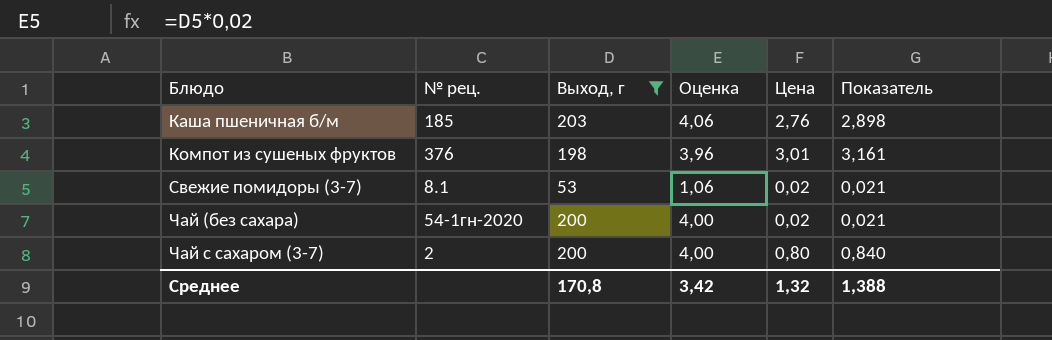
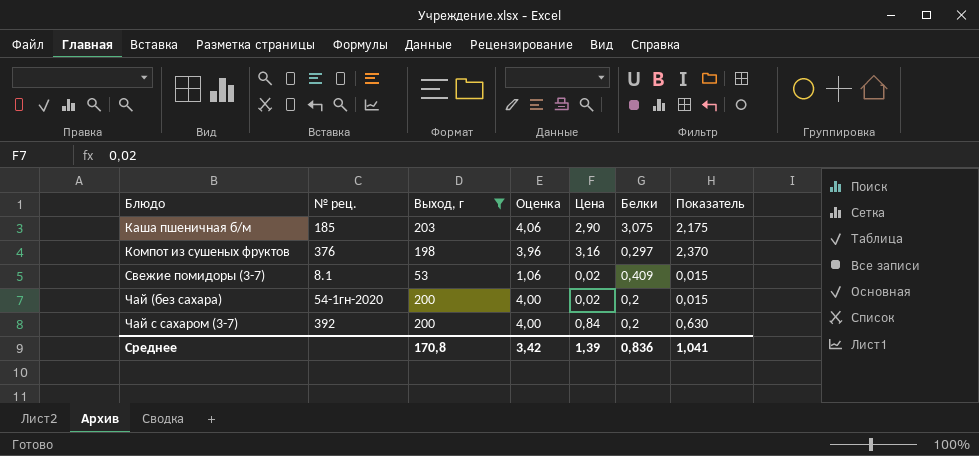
column Белки | position: none -> 6
column Показатель | formula: [Цена] * 1,05 -> [Цена] * 0,75
Каша пшеничная б/м | Цена: 2,76 -> 2,90
Компот из сушеных фруктов | Цена: 3,01 -> 3,16
Чай с сахаром (3-7) | № рец.: 2 -> 392
Чай с сахаром (3-7) | Цена: 0,80 -> 0,84
Среднее | Цена: 1,32 -> 1,39
Среднее | Показатель: 1,388 -> 1,041

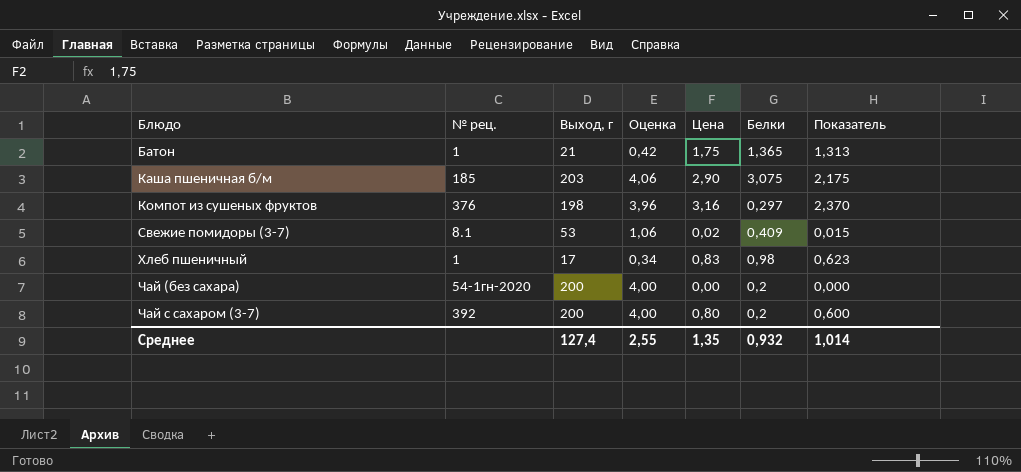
filter: Выход, г >= 53 -> none
Чай (без сахара) | Цена: 0,02 -> 0,00
Чай (без сахара) | Показатель: 0,015 -> 0,000
Чай с сахаром (3-7) | Цена: 0,84 -> 0,80
Чай с сахаром (3-7) | Показатель: 0,630 -> 0,600
Среднее | Выход, г: 170,8 -> 127,4
Среднее | Оценка: 3,42 -> 2,55
Среднее | Цена: 1,39 -> 1,35
Среднее | Белки: 0,836 -> 0,932
Среднее | Показатель: 1,041 -> 1,014

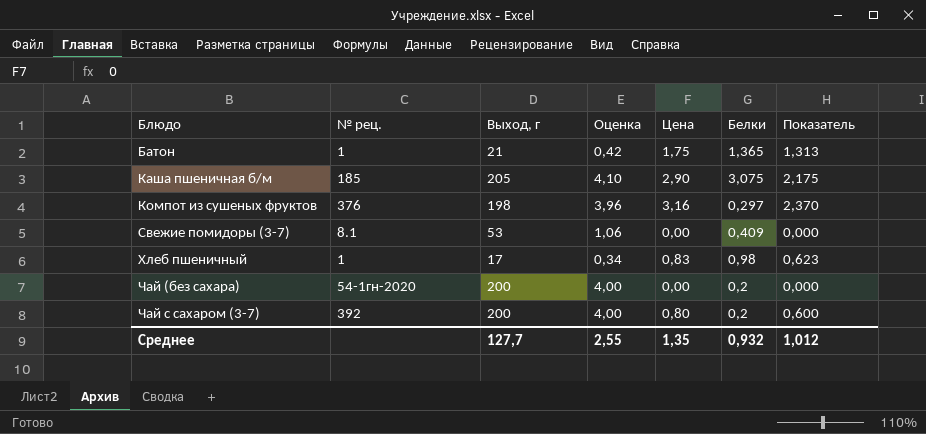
Каша пшеничная б/м | Выход, г: 203 -> 205
Каша пшеничная б/м | Оценка: 4,06 -> 4,10
Свежие помидоры (3-7) | Цена: 0,02 -> 0,00
Свежие помидоры (3-7) | Показатель: 0,015 -> 0,000
Среднее | Выход, г: 127,4 -> 127,7
Среднее | Показатель: 1,014 -> 1,012

